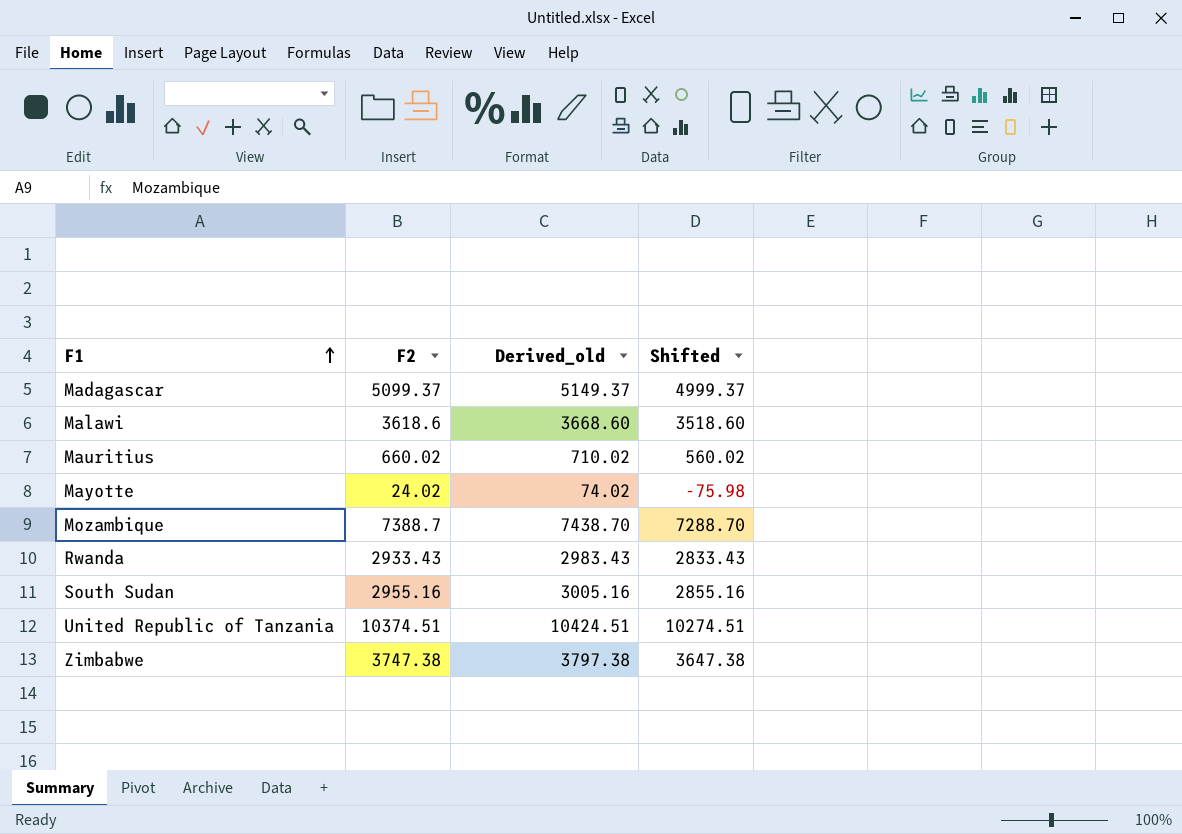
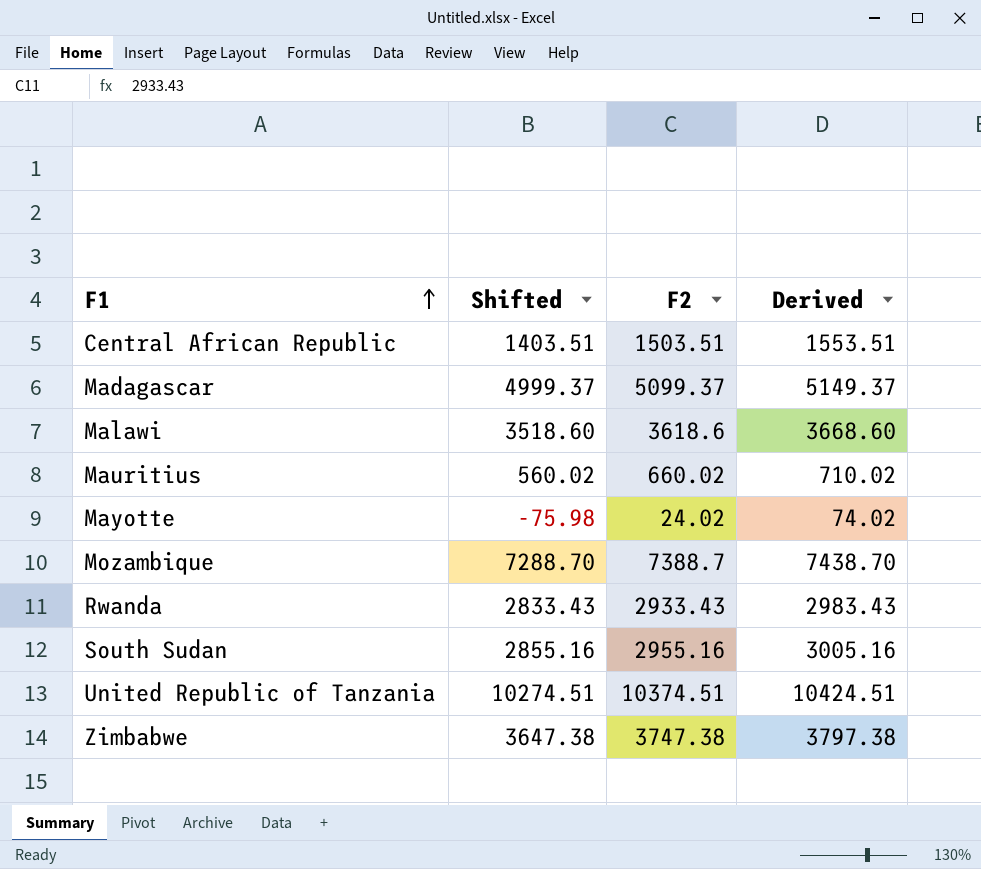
column Shifted | position: 4 -> 2
column name: Derived_old -> Derived
row Central African Republic: none -> 1403.51 | 1503.51 | 1553.51

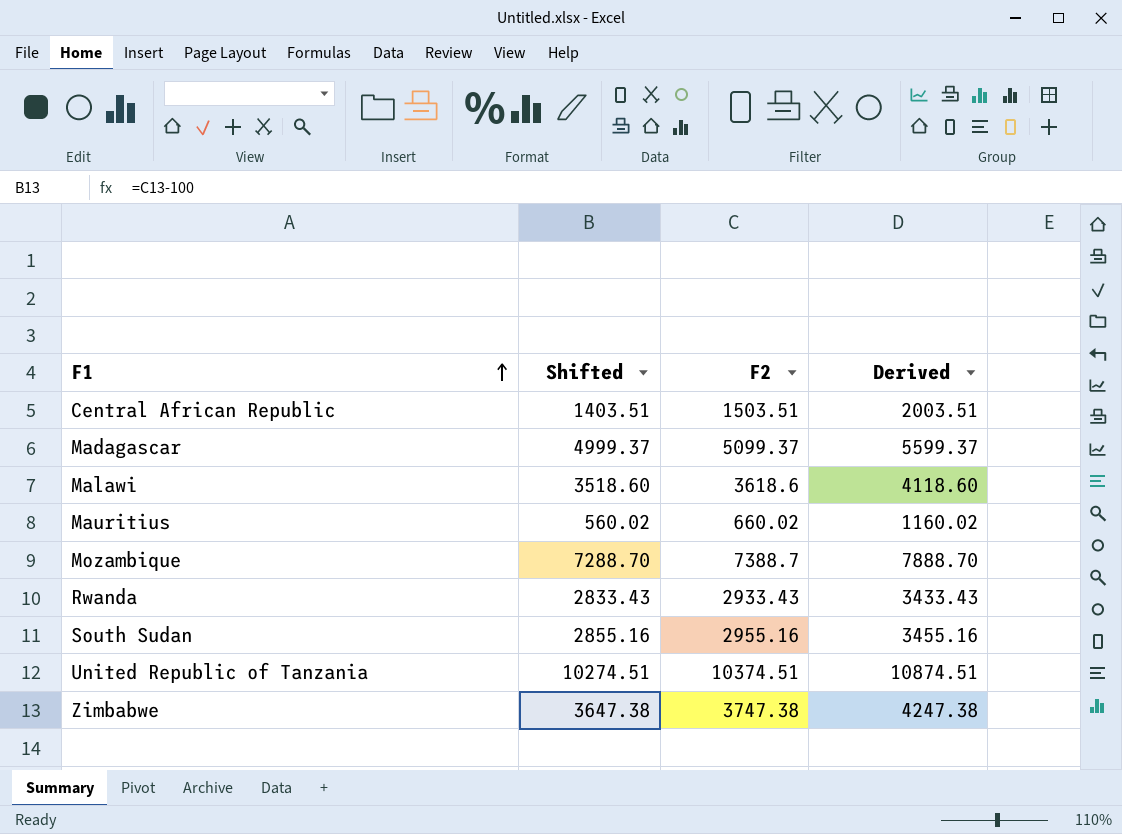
column Derived | formula: [F2] + 50 -> [F2] + 500
row Mayotte: -75.98 | 24.02 | 74.02 -> none

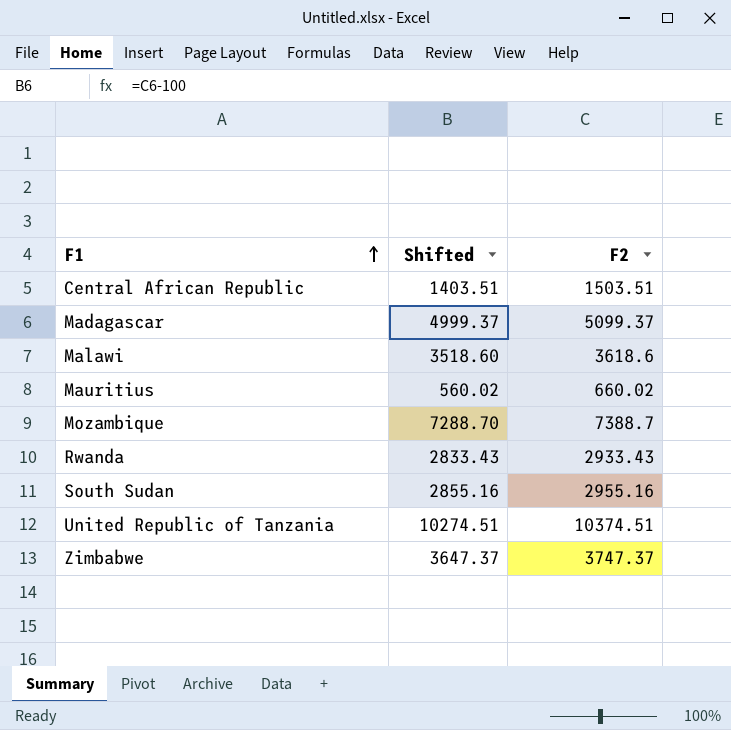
column Derived | formula: [F2] + 500 -> none
Zimbabwe | Shifted: 3647.38 -> 3647.37
Zimbabwe | F2: 3747.38 -> 3747.37

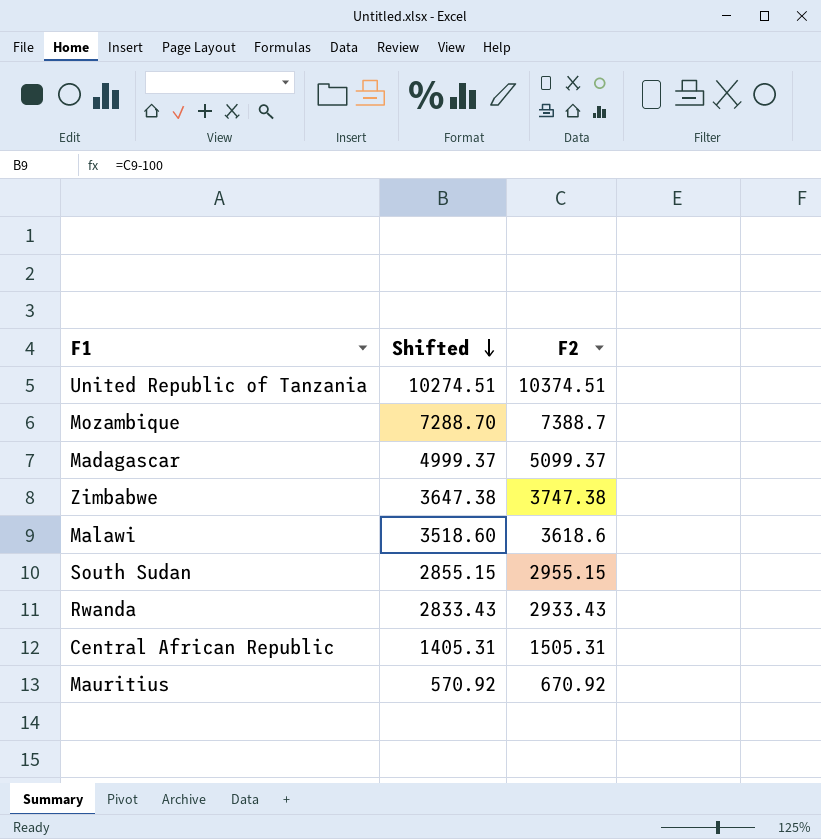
row order: F1 ascending -> Shifted descending
Zimbabwe | Shifted: 3647.37 -> 3647.38
Zimbabwe | F2: 3747.37 -> 3747.38
South Sudan | Shifted: 2855.16 -> 2855.15
South Sudan | F2: 2955.16 -> 2955.15
Central African Republic | Shifted: 1403.51 -> 1405.31
Central African Republic | F2: 1503.51 -> 1505.31
Mauritius | Shifted: 560.02 -> 570.92
Mauritius | F2: 660.02 -> 670.92

